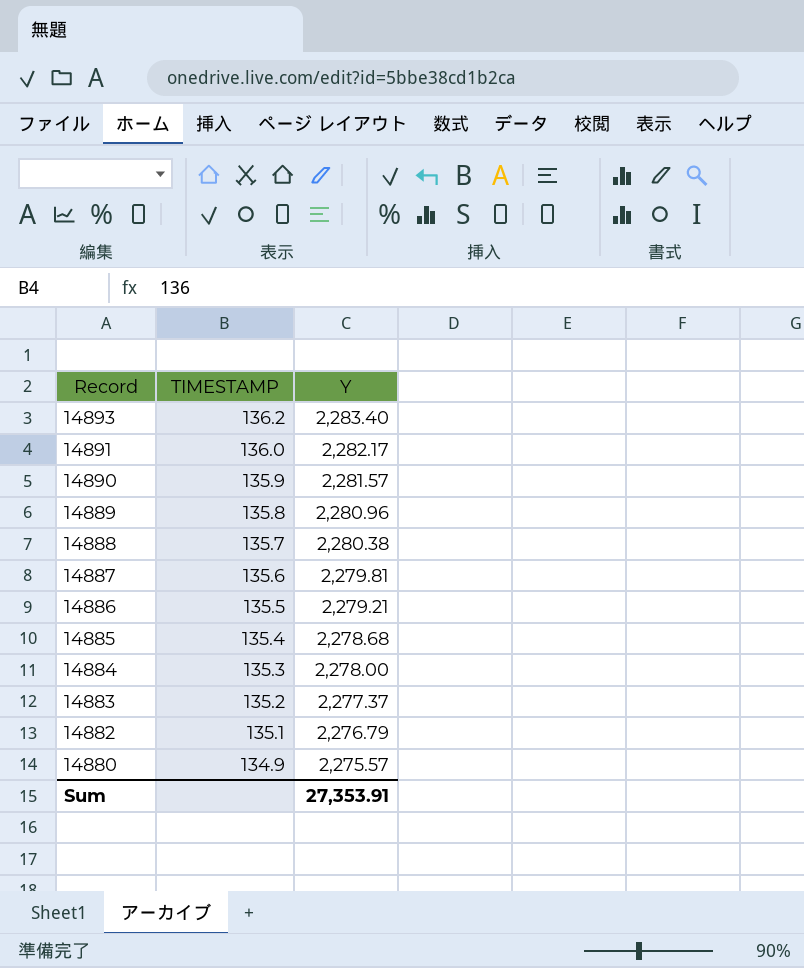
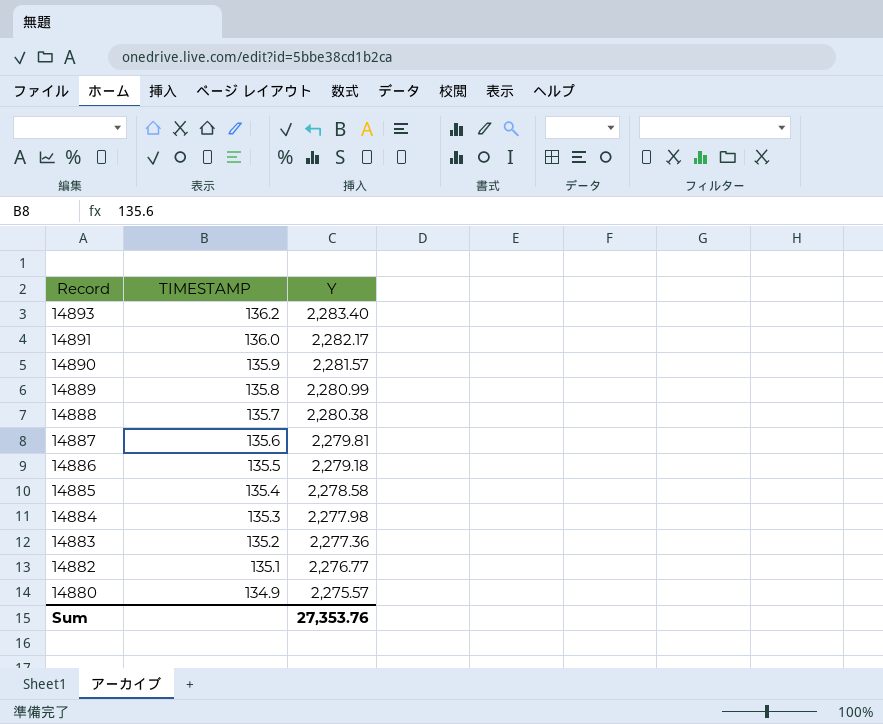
14889 | Y: 2,280.96 -> 2,280.99
14886 | Y: 2,279.21 -> 2,279.18
14885 | Y: 2,278.68 -> 2,278.58
14884 | Y: 2,278.00 -> 2,277.98
14883 | Y: 2,277.37 -> 2,277.36
14882 | Y: 2,276.79 -> 2,276.77
Sum | Y: 27,353.91 -> 27,353.76

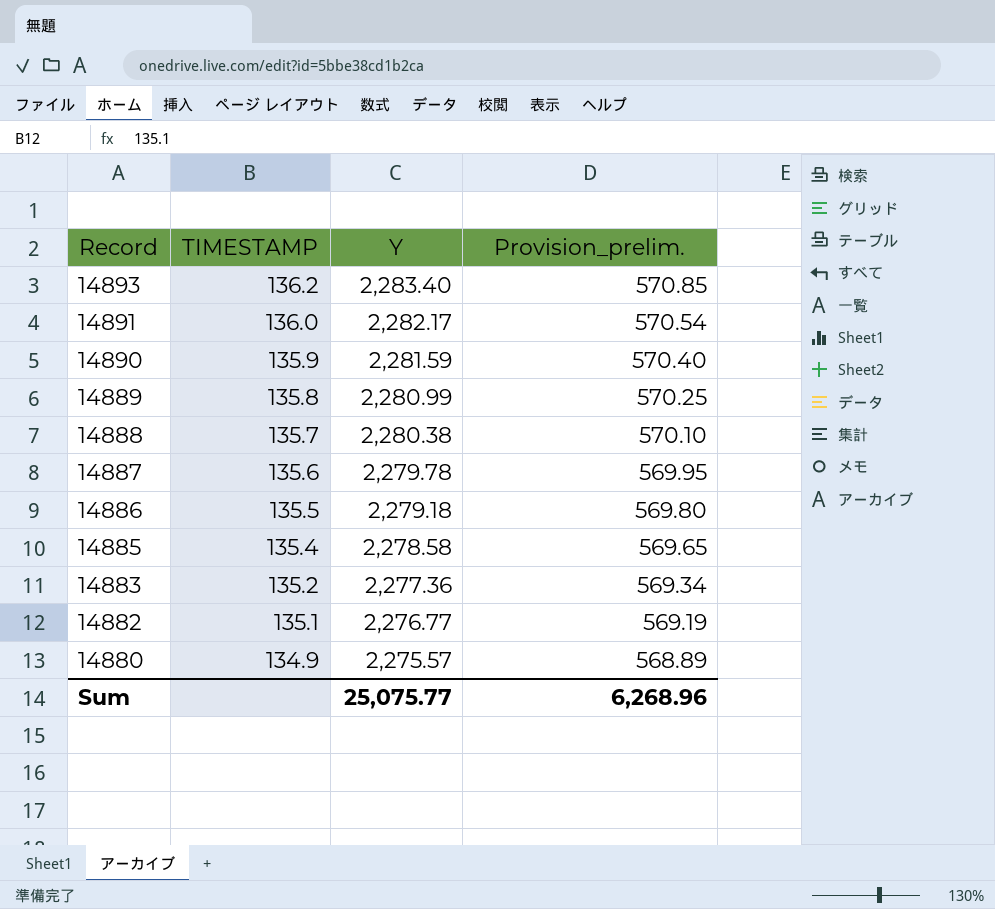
column Provision_prelim. | formula: none -> [Y] * 0.25
row 14884: 135.3 | 2,277.98 -> none
14890 | Y: 2,281.57 -> 2,281.59
14887 | Y: 2,279.81 -> 2,279.78
Sum | Y: 27,353.76 -> 25,075.77

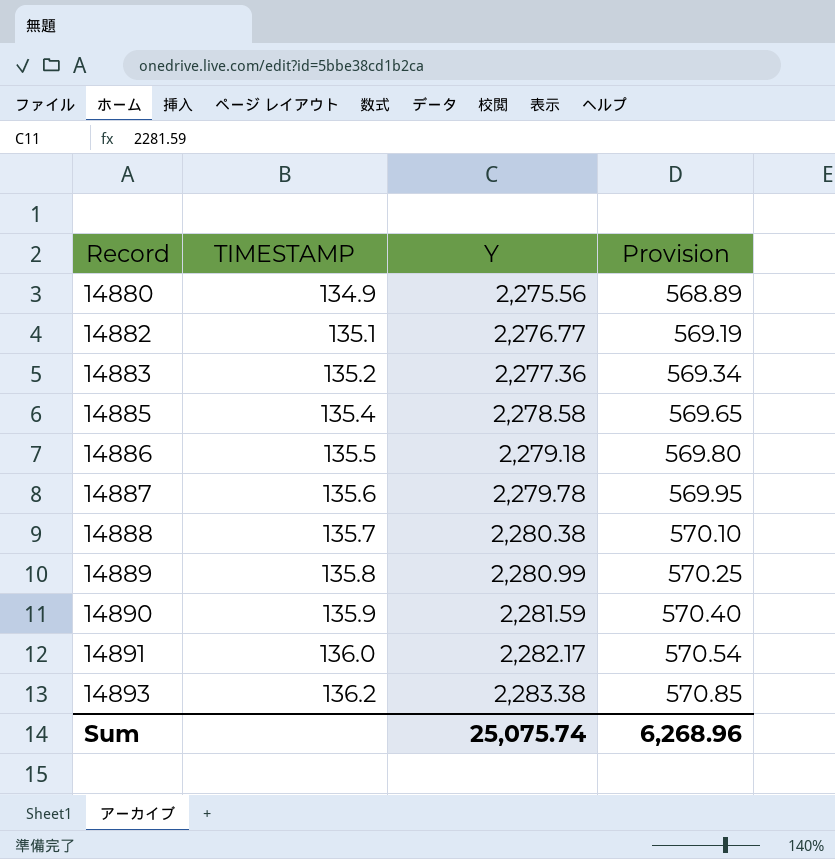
row order: Record descending -> Record ascending
column name: Provision_prelim. -> Provision
14880 | Y: 2,275.57 -> 2,275.56
14893 | Y: 2,283.40 -> 2,283.38
Sum | Y: 25,075.77 -> 25,075.74

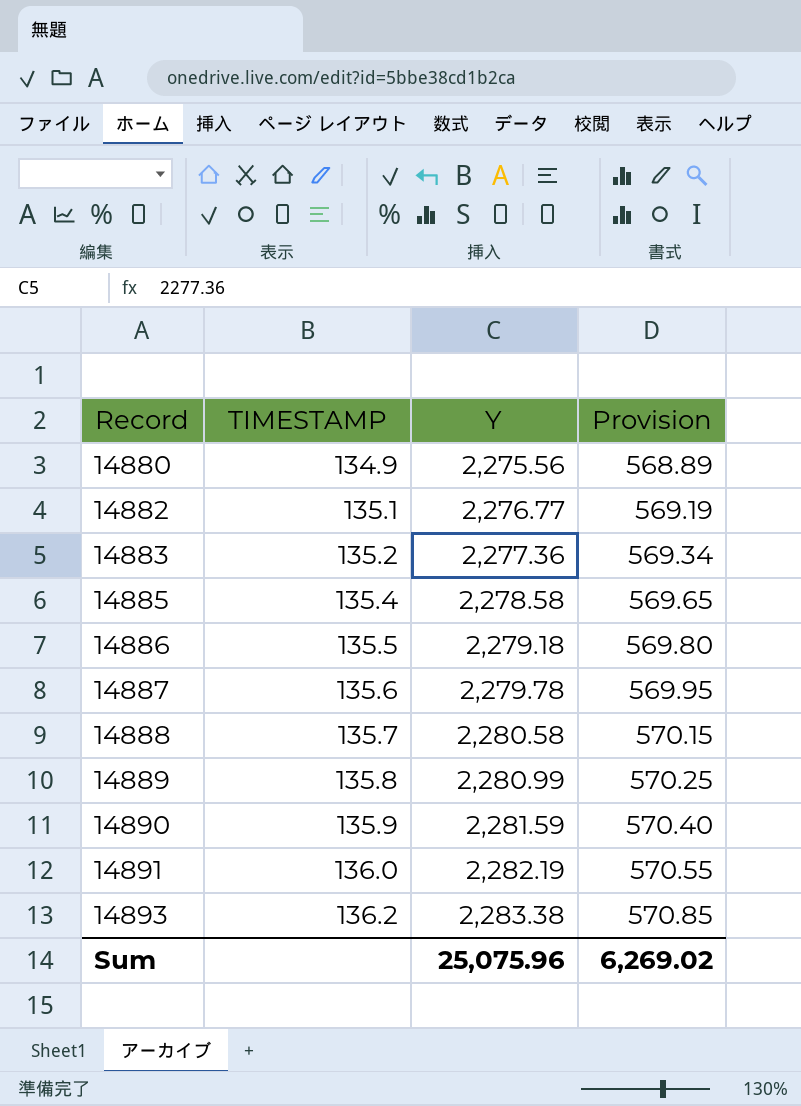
14888 | Y: 2,280.38 -> 2,280.58
14888 | Provision: 570.10 -> 570.15
14891 | Y: 2,282.17 -> 2,282.19
14891 | Provision: 570.54 -> 570.55
Sum | Y: 25,075.74 -> 25,075.96
Sum | Provision: 6,268.96 -> 6,269.02

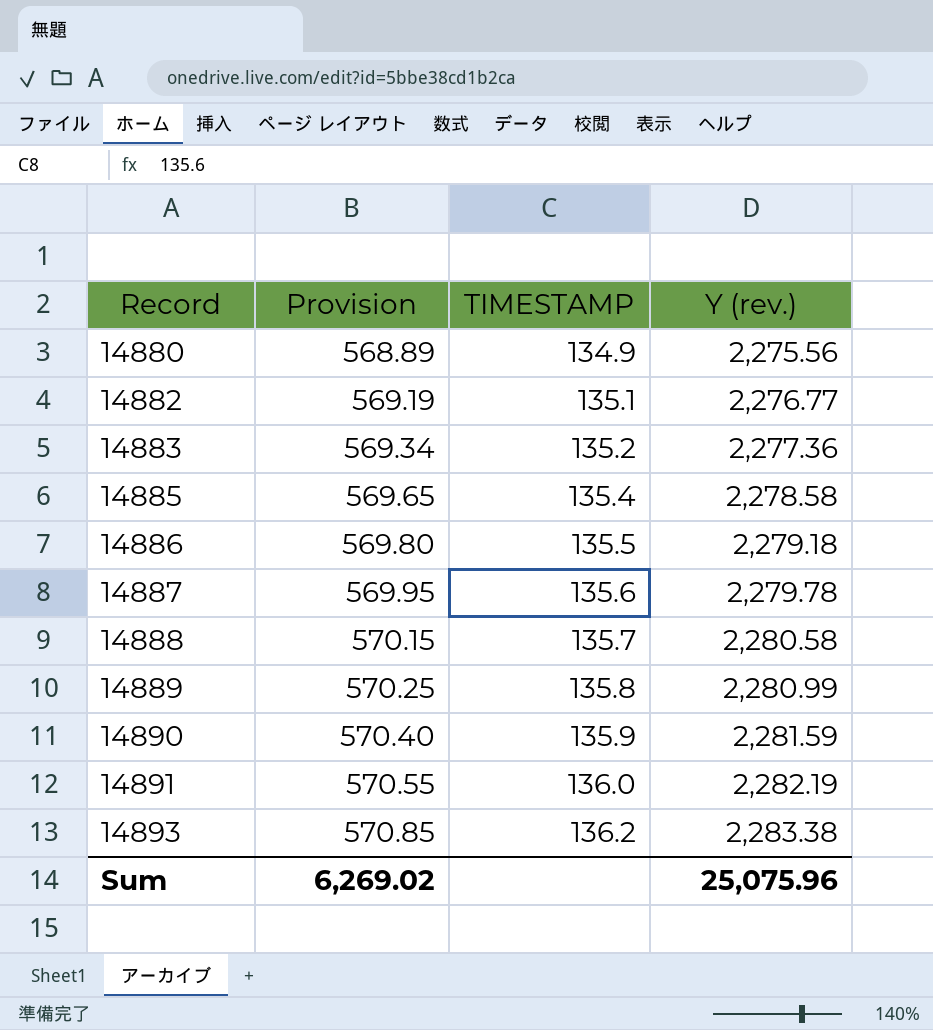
column Provision | position: 4 -> 2
column name: Y -> Y (rev.)

